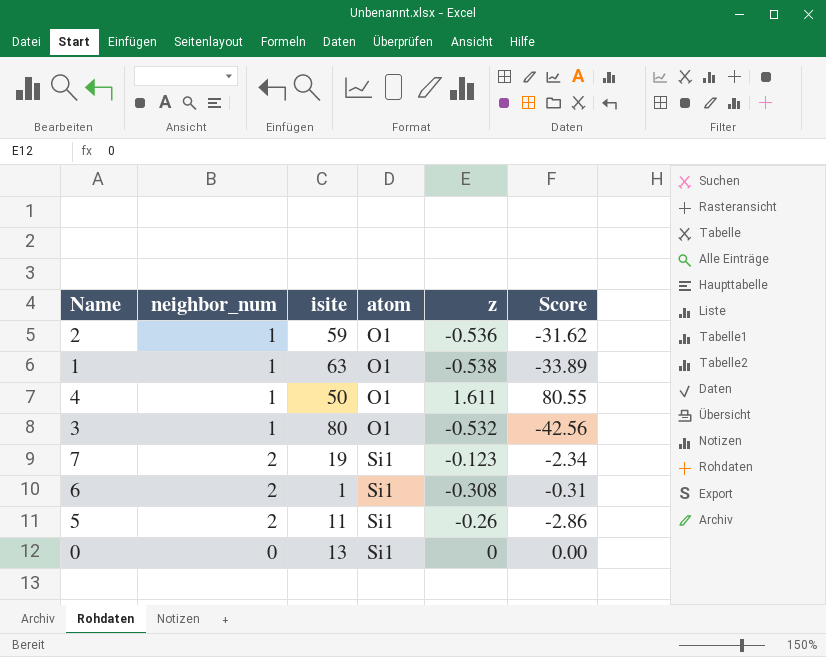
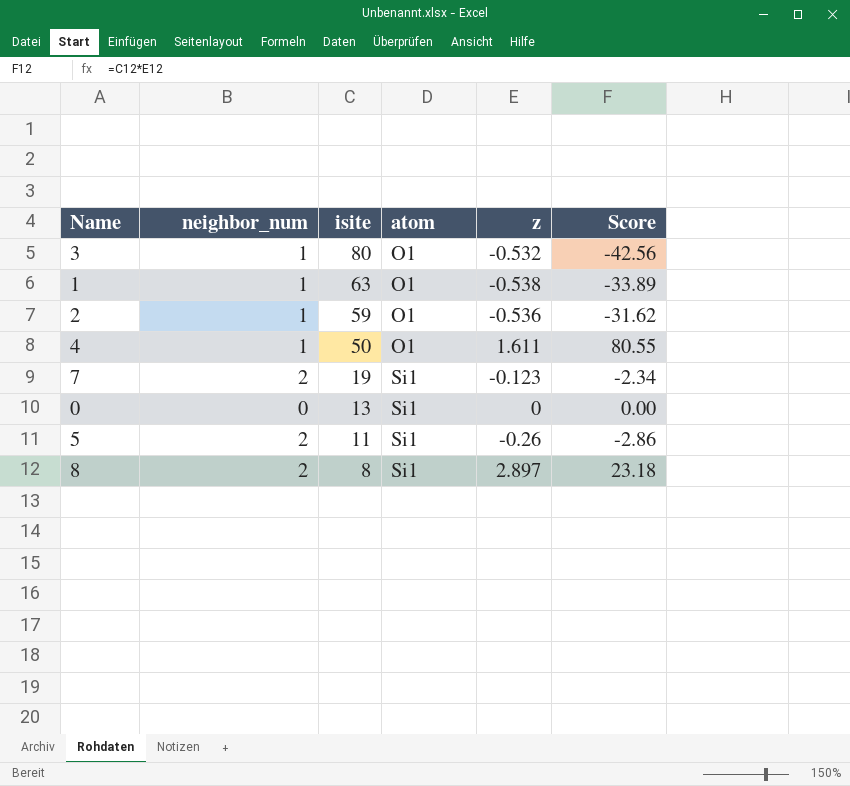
row order: atom ascending -> isite descending
row 6: 2 | 1 | Si1 | -0.308 | -0.31 -> none
row 8: none -> 2 | 8 | Si1 | 2.897 | 23.18

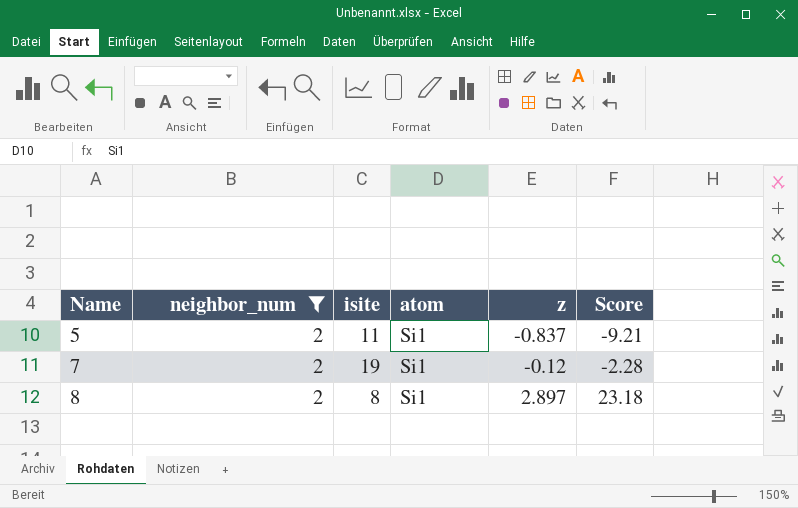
filter: none -> neighbor_num = 2
row order: isite descending -> Name ascending
5 | z: -0.26 -> -0.837
5 | Score: -2.86 -> -9.21
7 | z: -0.123 -> -0.12
7 | Score: -2.34 -> -2.28

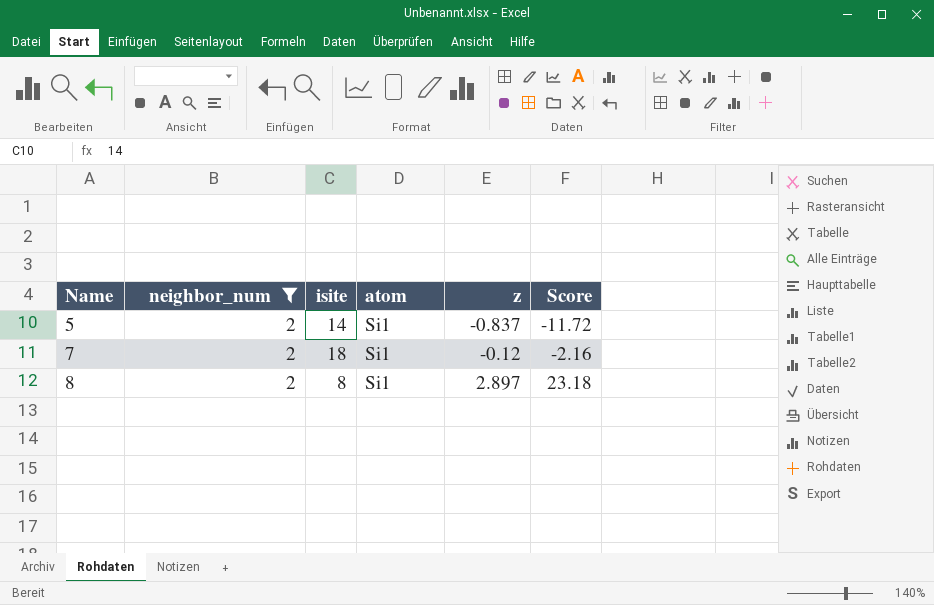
5 | isite: 11 -> 14
5 | Score: -9.21 -> -11.72
7 | isite: 19 -> 18
7 | Score: -2.28 -> -2.16

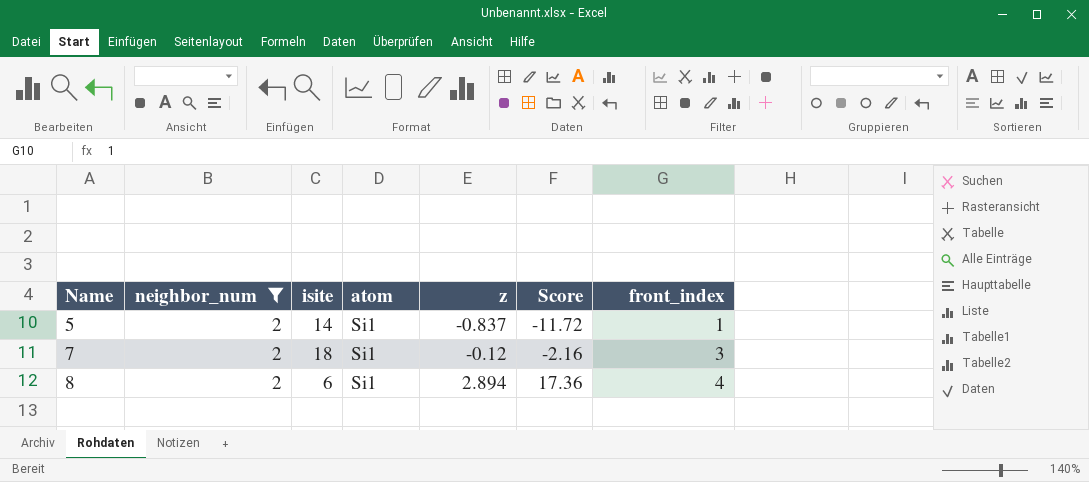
column front_index | position: none -> 7
8 | isite: 8 -> 6
8 | z: 2.897 -> 2.894
8 | Score: 23.18 -> 17.36

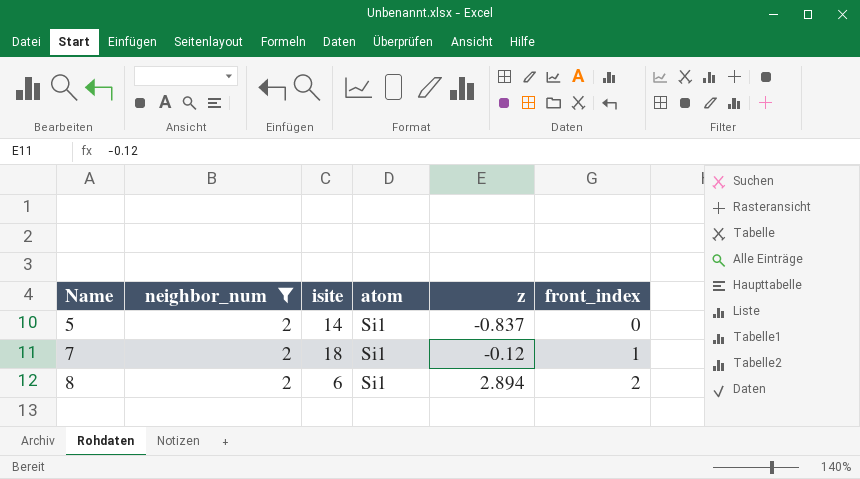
column Score | formula: [isite] * [z] -> none
5 | front_index: 1 -> 0
7 | front_index: 3 -> 1
8 | front_index: 4 -> 2

